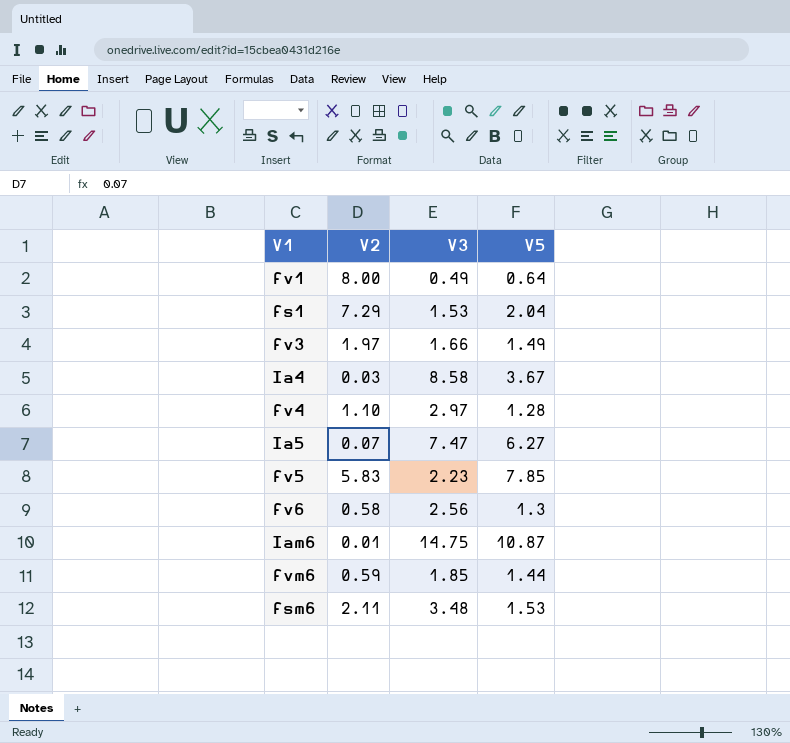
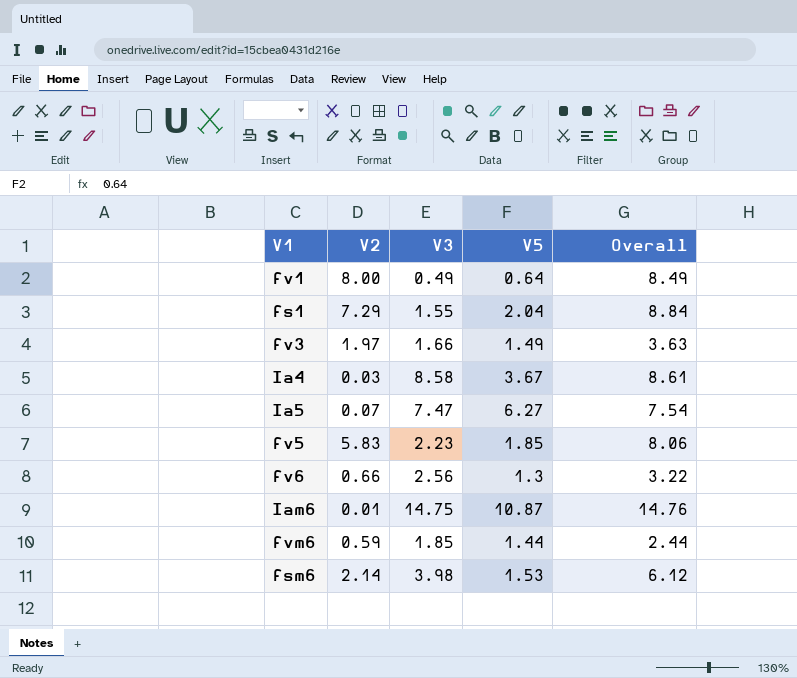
column Overall | formula: none -> [V2] + [V3]
row fv4: 1.10 | 2.97 | 1.28 -> none
fs1 | V3: 1.53 -> 1.55
fv5 | V5: 7.85 -> 1.85
fv6 | V2: 0.58 -> 0.66
fsm6 | V2: 2.11 -> 2.14
fsm6 | V3: 3.48 -> 3.98

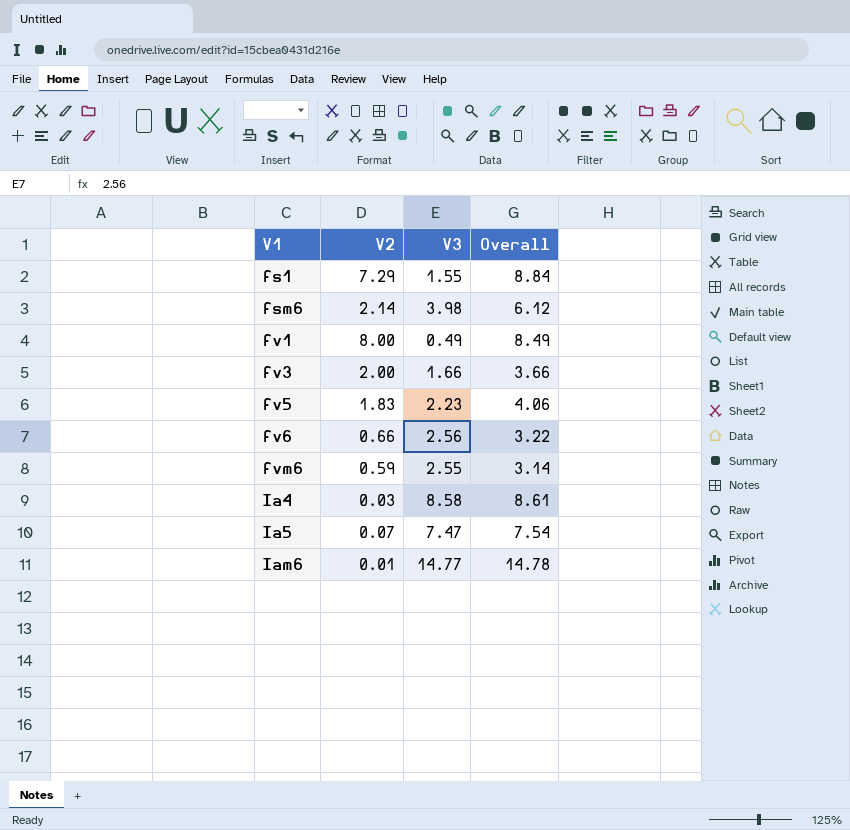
row order: none -> V1 ascending
column V5 | position: 4 -> none
fv3 | V2: 1.97 -> 2.00
fv3 | Overall: 3.63 -> 3.66
fv5 | V2: 5.83 -> 1.83
fv5 | Overall: 8.06 -> 4.06
fvm6 | V3: 1.85 -> 2.55
fvm6 | Overall: 2.44 -> 3.14
Iam6 | V3: 14.75 -> 14.77
Iam6 | Overall: 14.76 -> 14.78

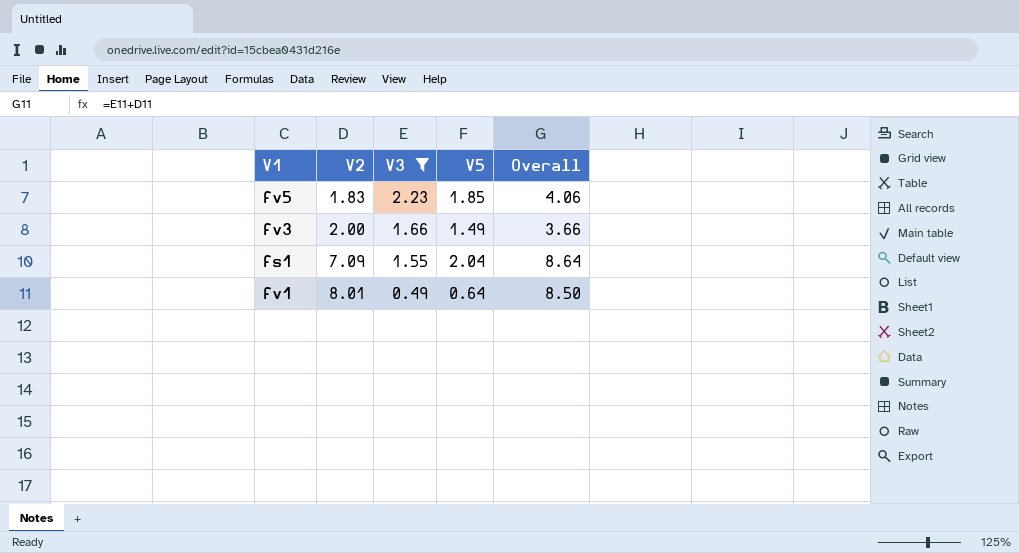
filter: none -> V3 <= 2.23
row order: V1 ascending -> V2 ascending
column V5 | position: none -> 4
fs1 | V2: 7.29 -> 7.09
fs1 | Overall: 8.84 -> 8.64
fv1 | V2: 8.00 -> 8.01
fv1 | Overall: 8.49 -> 8.50

